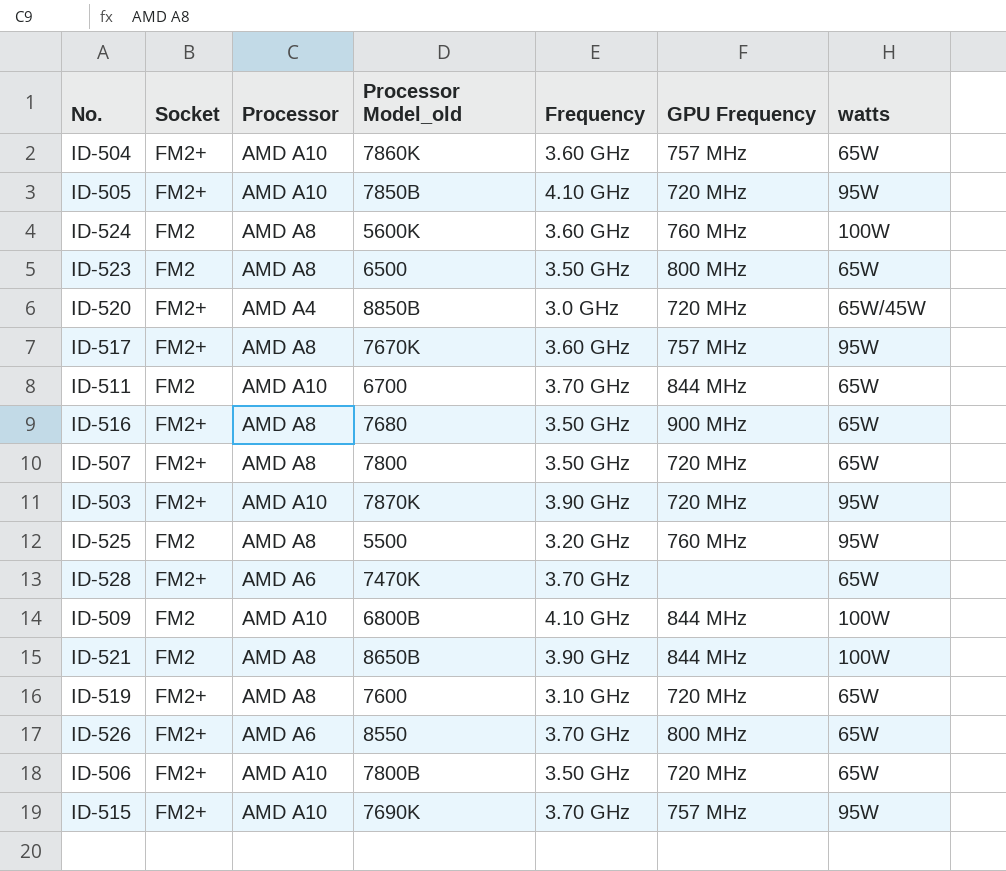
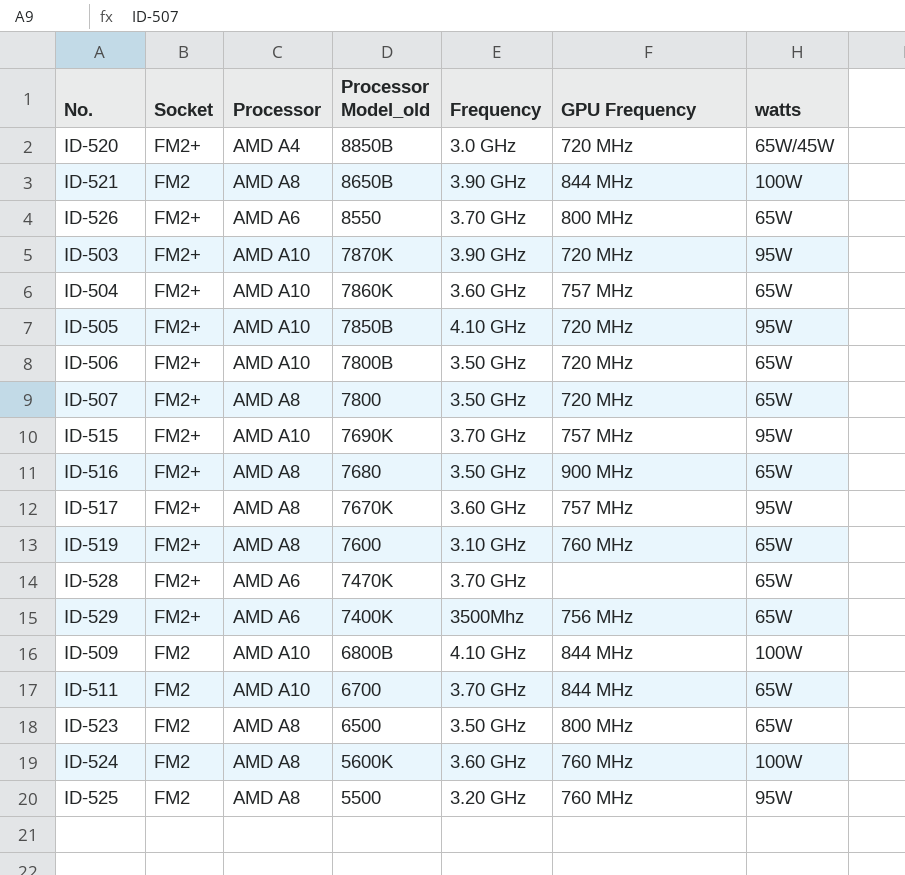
row order: none -> Processor Model_old descending
ID-519 | GPU Frequency: 720 MHz -> 760 MHz
row ID-529: none -> FM2+ | AMD A6 | 7400K | 3500Mhz | 756 MHz | 65W

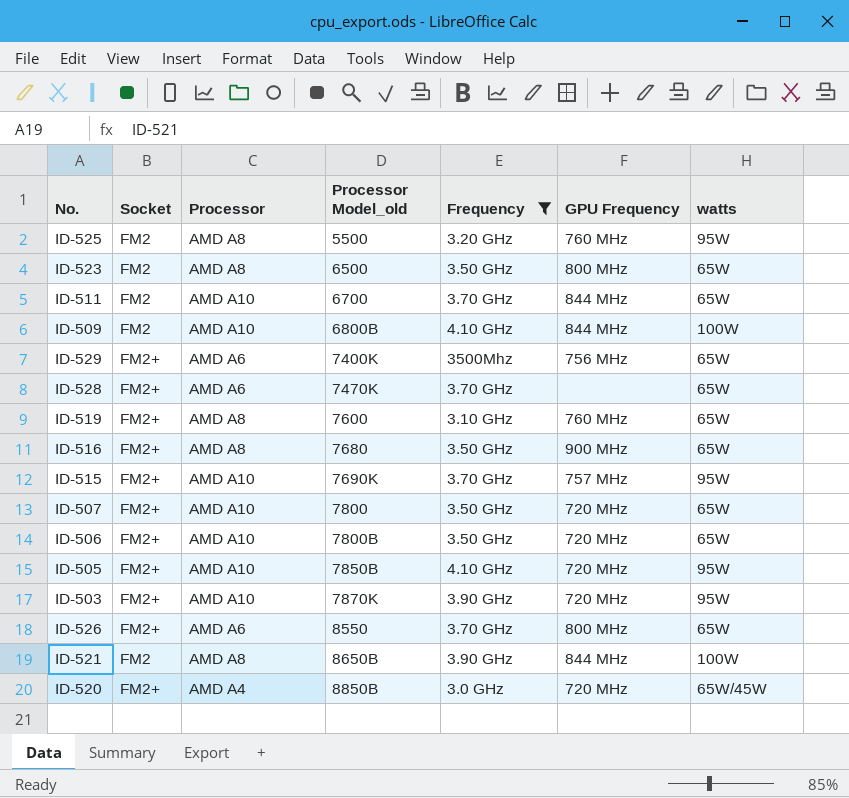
filter: none -> Frequency != 3.60 GHz
row order: Processor Model_old descending -> Processor Model_old ascending
ID-507 | Processor: AMD A8 -> AMD A10

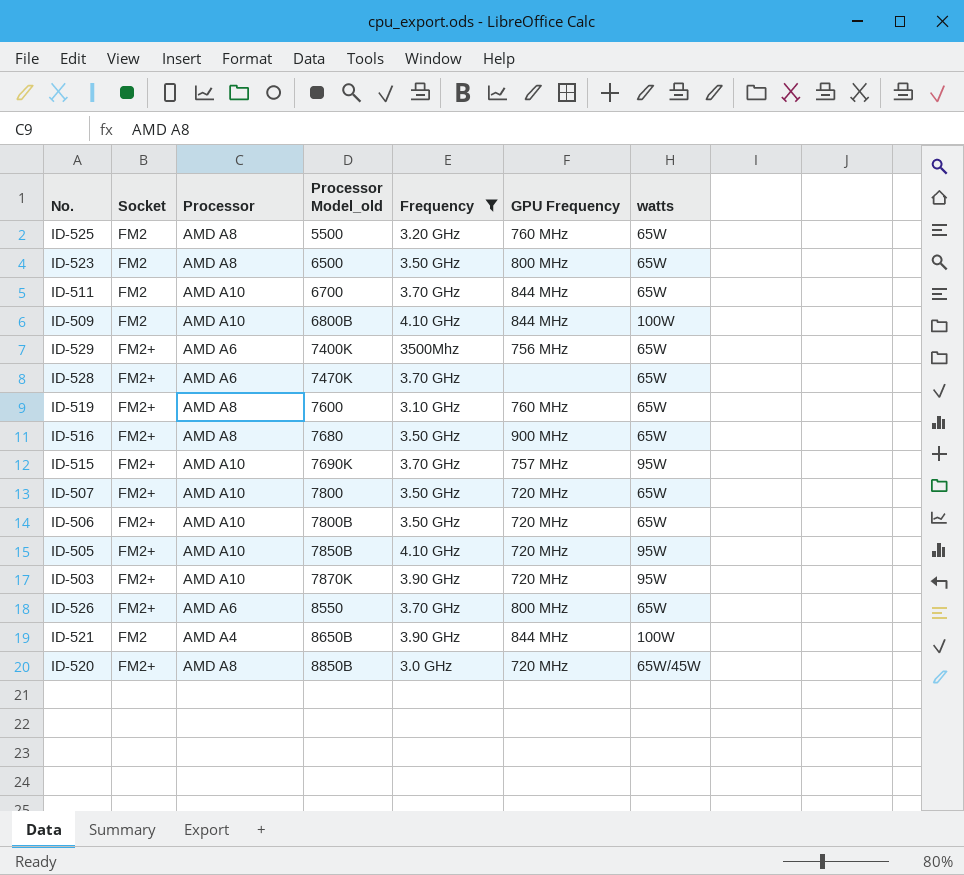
ID-525 | watts: 95W -> 65W
ID-521 | Processor: AMD A8 -> AMD A4
ID-520 | Processor: AMD A4 -> AMD A8

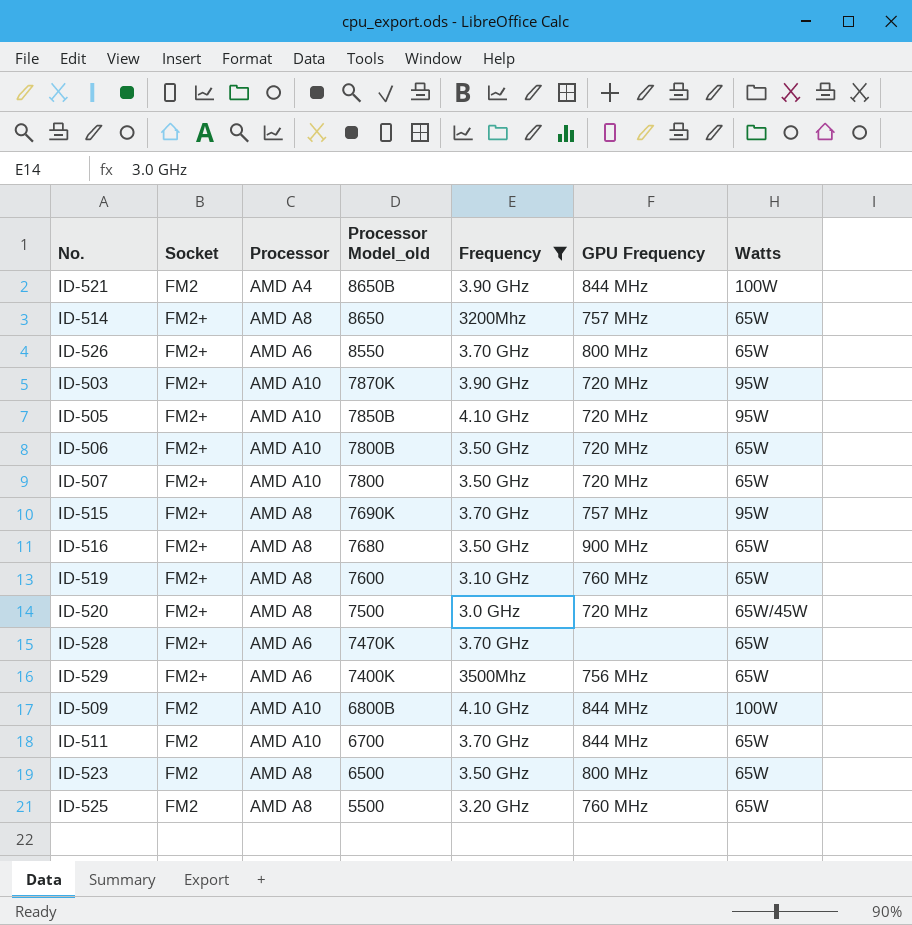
row order: Processor Model_old ascending -> Processor Model_old descending
column name: watts -> Watts
row ID-514: none -> FM2+ | AMD A8 | 8650 | 3200Mhz | 757 MHz | 65W
ID-515 | Processor: AMD A10 -> AMD A8
ID-520 | Processor Model_old: 8850B -> 7500

